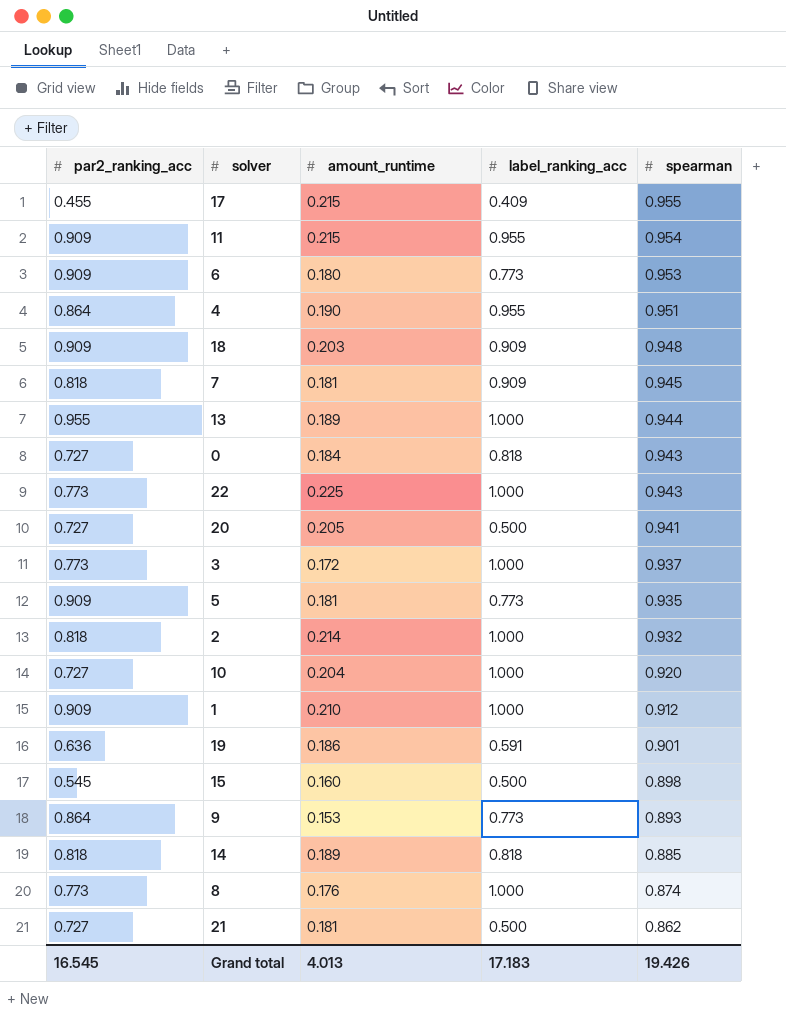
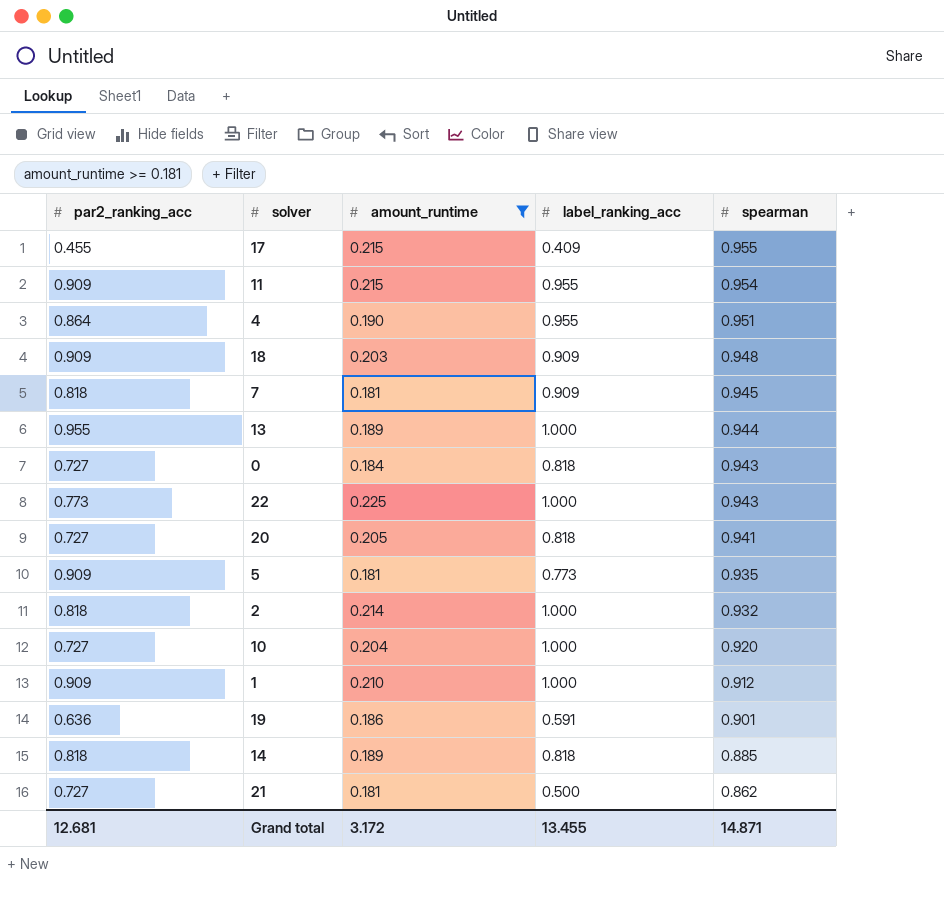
filter: none -> amount_runtime >= 0.181
20 | label_ranking_acc: 0.500 -> 0.818
Grand total | par2_ranking_acc: 16.545 -> 12.681
Grand total | amount_runtime: 4.013 -> 3.172
Grand total | label_ranking_acc: 17.183 -> 13.455
Grand total | spearman: 19.426 -> 14.871

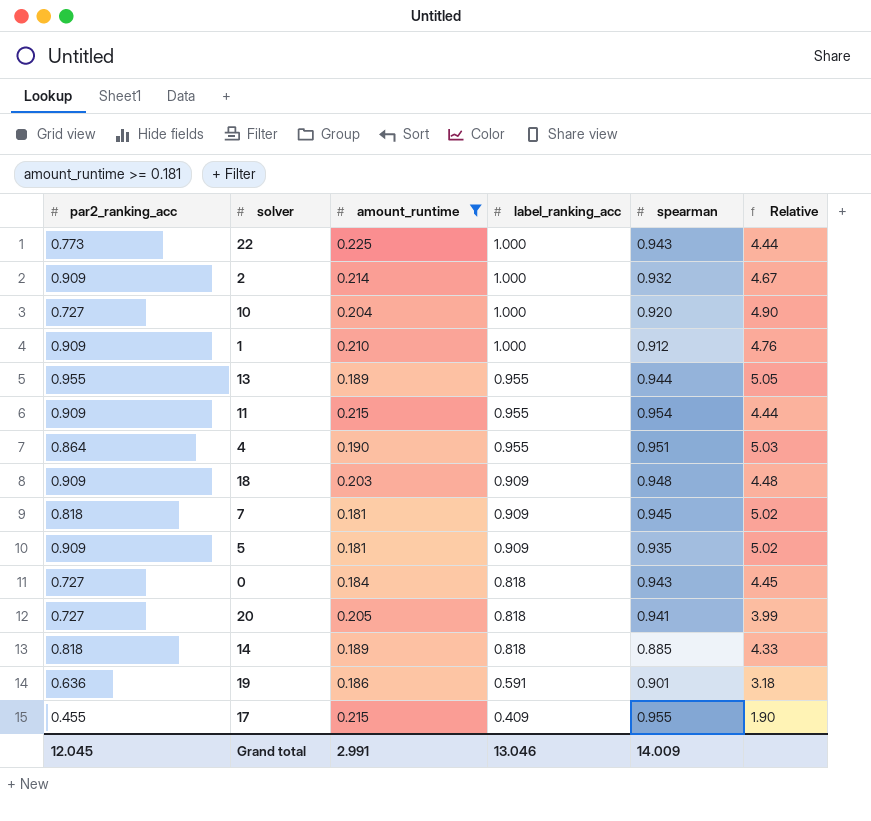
row order: spearman descending -> label_ranking_acc descending
column Relative | formula: none -> [label_ranking_acc] / [amount_runtime]
row 21: 0.727 | 0.181 | 0.500 | 0.862 -> none
2 | par2_ranking_acc: 0.818 -> 0.909
13 | label_ranking_acc: 1.000 -> 0.955
5 | label_ranking_acc: 0.773 -> 0.909
Grand total | par2_ranking_acc: 12.681 -> 12.045
Grand total | amount_runtime: 3.172 -> 2.991
Grand total | label_ranking_acc: 13.455 -> 13.046
Grand total | spearman: 14.871 -> 14.009

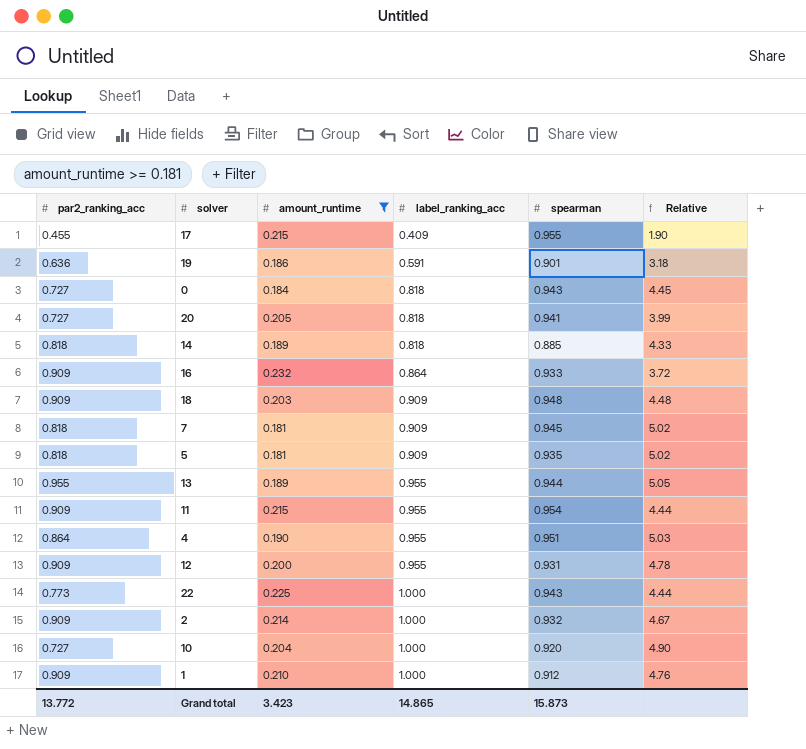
row order: label_ranking_acc descending -> label_ranking_acc ascending
row 16: none -> 0.909 | 0.232 | 0.864 | 0.933 | 3.72
5 | par2_ranking_acc: 0.909 -> 0.818
row 12: none -> 0.909 | 0.200 | 0.955 | 0.931 | 4.78
Grand total | par2_ranking_acc: 12.045 -> 13.772
Grand total | amount_runtime: 2.991 -> 3.423
Grand total | label_ranking_acc: 13.046 -> 14.865
Grand total | spearman: 14.009 -> 15.873

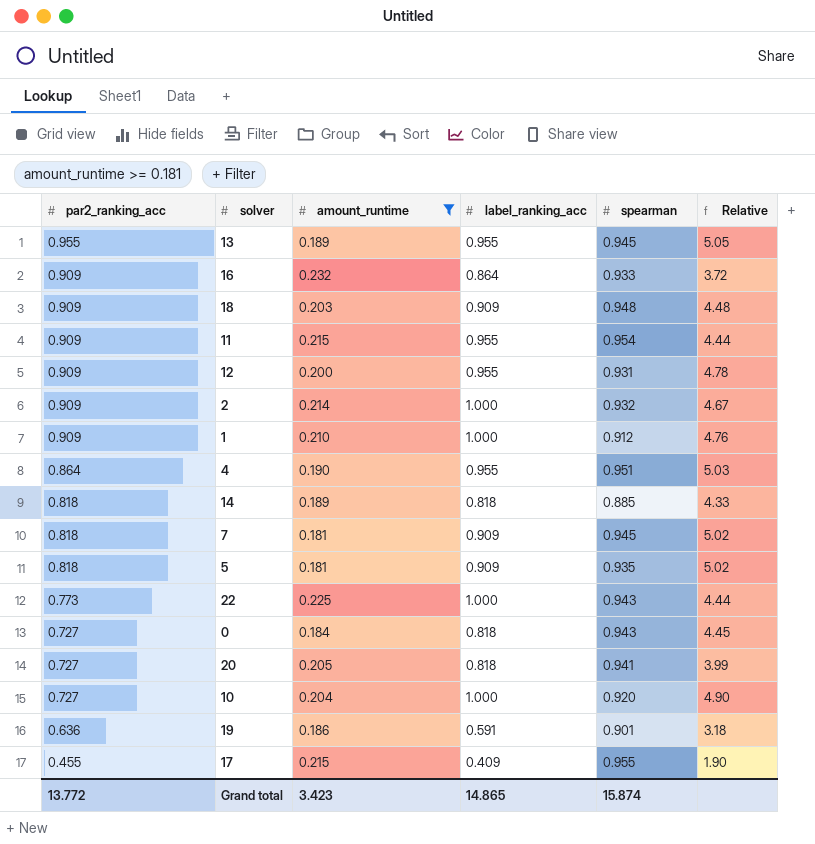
row order: label_ranking_acc ascending -> par2_ranking_acc descending
13 | spearman: 0.944 -> 0.945
Grand total | spearman: 15.873 -> 15.874

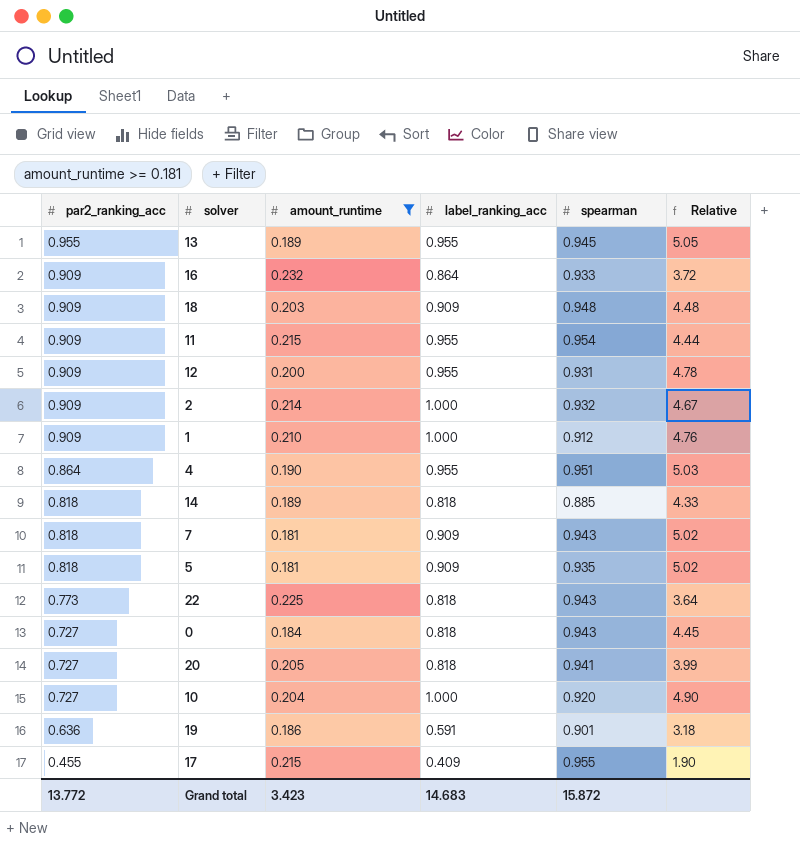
7 | spearman: 0.945 -> 0.943
22 | label_ranking_acc: 1.000 -> 0.818
22 | Relative: 4.44 -> 3.64
Grand total | label_ranking_acc: 14.865 -> 14.683
Grand total | spearman: 15.874 -> 15.872

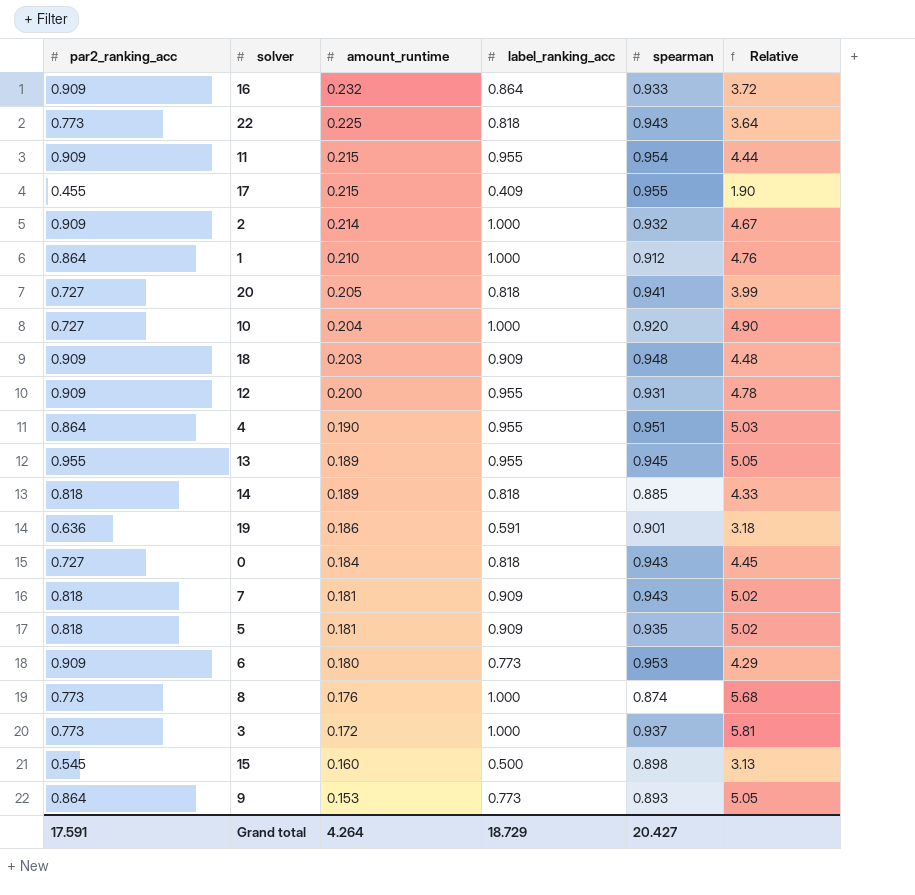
filter: amount_runtime >= 0.181 -> none
row order: par2_ranking_acc descending -> amount_runtime descending
1 | par2_ranking_acc: 0.909 -> 0.864
Grand total | par2_ranking_acc: 13.772 -> 17.591
Grand total | amount_runtime: 3.423 -> 4.264
Grand total | label_ranking_acc: 14.683 -> 18.729
Grand total | spearman: 15.872 -> 20.427

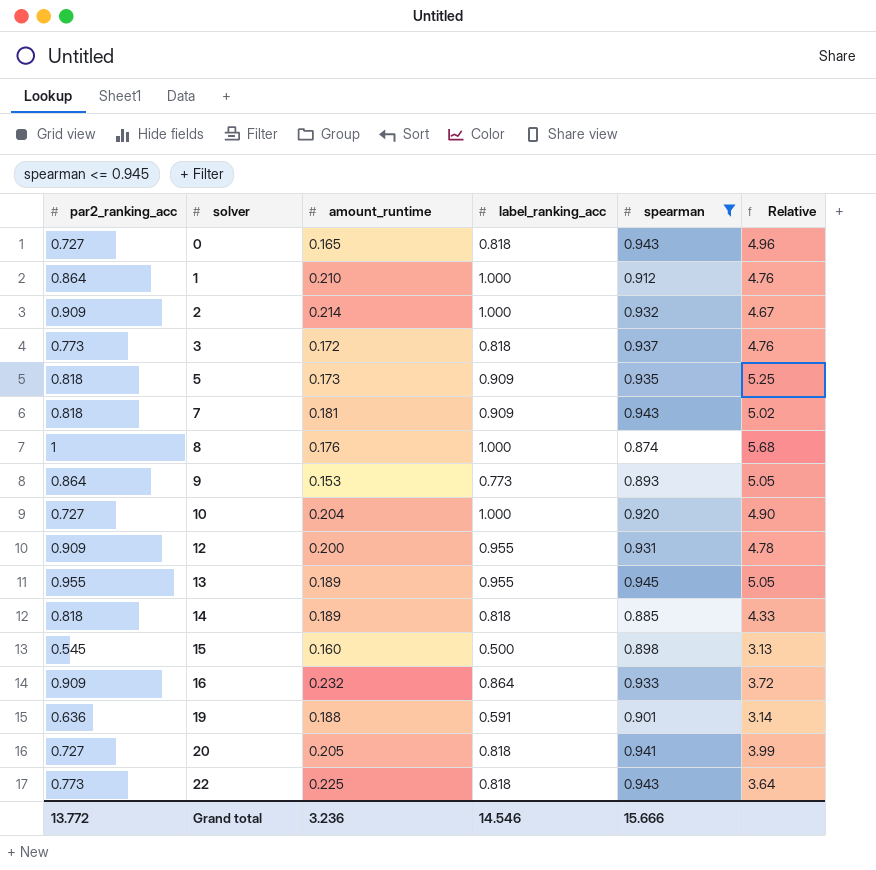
filter: none -> spearman <= 0.945
row order: amount_runtime descending -> solver ascending
0 | amount_runtime: 0.184 -> 0.165
0 | Relative: 4.45 -> 4.96
3 | label_ranking_acc: 1.000 -> 0.818
3 | Relative: 5.81 -> 4.76
5 | amount_runtime: 0.181 -> 0.173
5 | Relative: 5.02 -> 5.25
8 | par2_ranking_acc: 0.773 -> 1
19 | amount_runtime: 0.186 -> 0.188
19 | Relative: 3.18 -> 3.14
Grand total | par2_ranking_acc: 17.591 -> 13.772
Grand total | amount_runtime: 4.264 -> 3.236
Grand total | label_ranking_acc: 18.729 -> 14.546
Grand total | spearman: 20.427 -> 15.666

